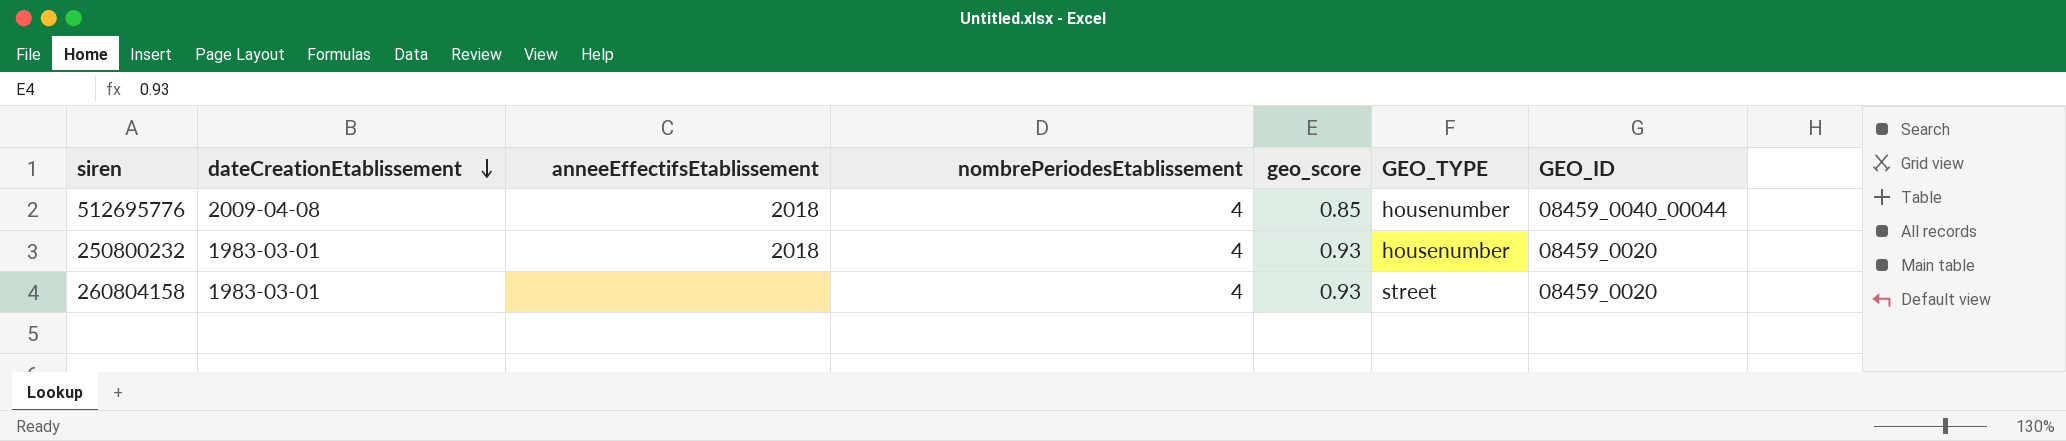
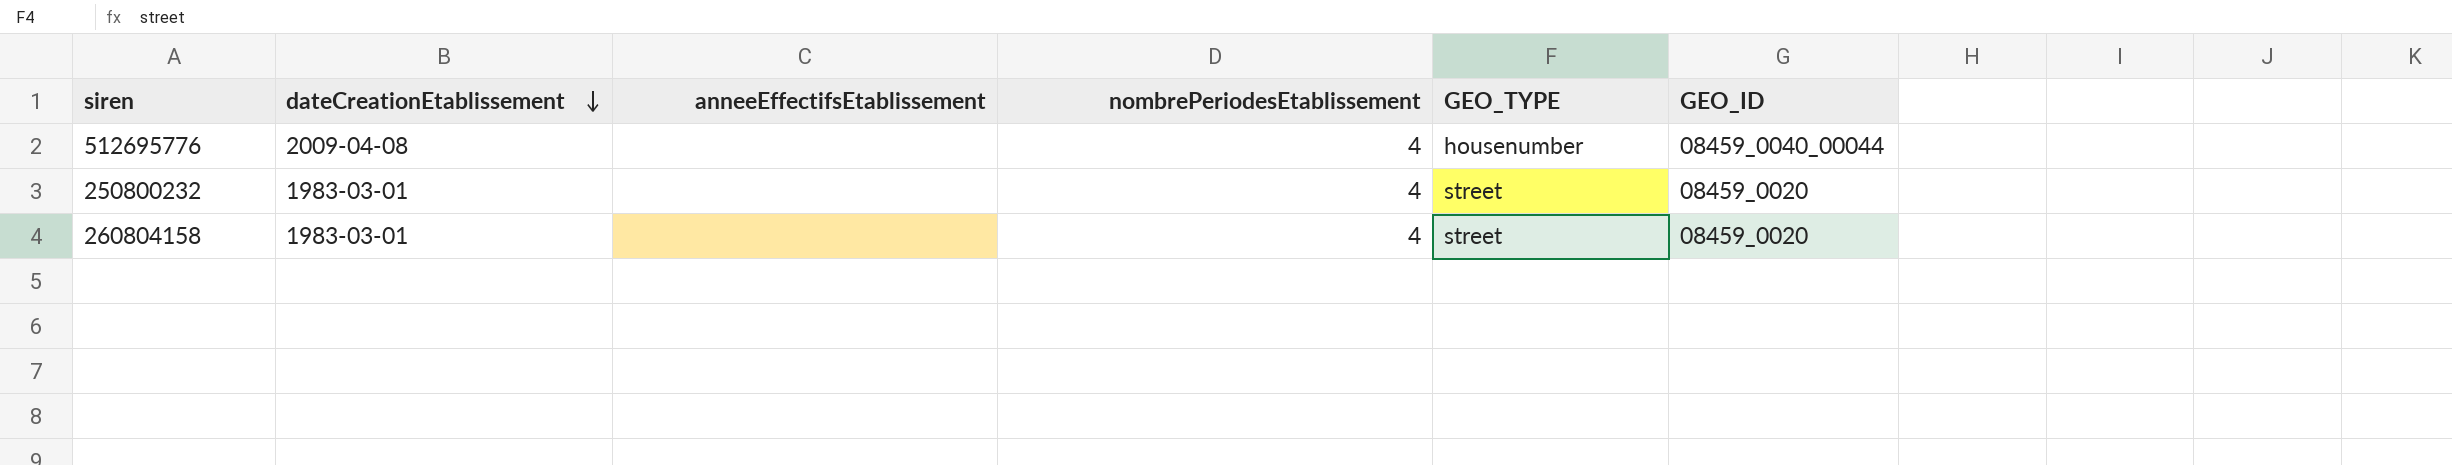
column geo_score | position: 5 -> none
512695776 | anneeEffectifsEtablissement: 2018 -> none
250800232 | anneeEffectifsEtablissement: 2018 -> none
250800232 | GEO_TYPE: housenumber -> street

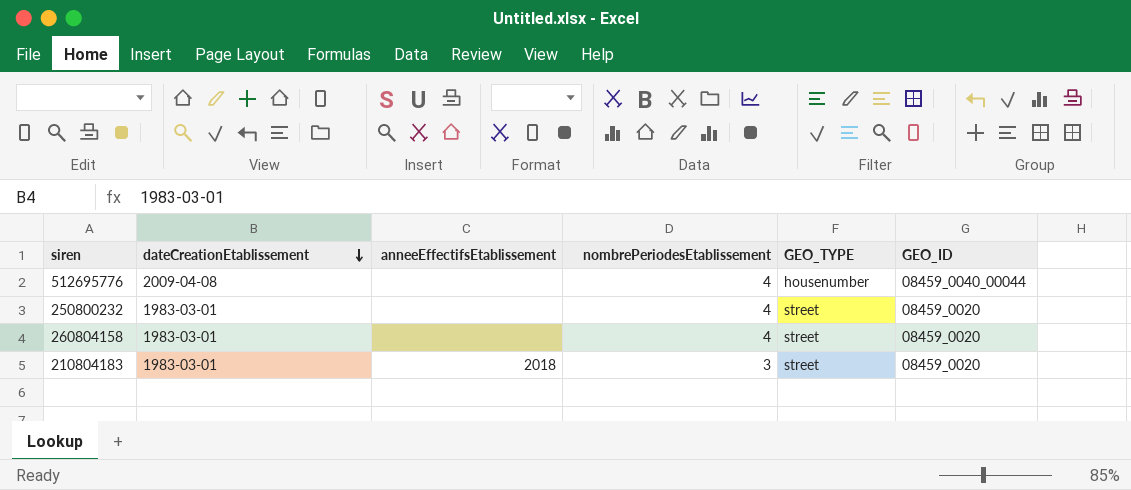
row 210804183: none -> 1983-03-01 | 2018 | 3 | street | 08459_0020

